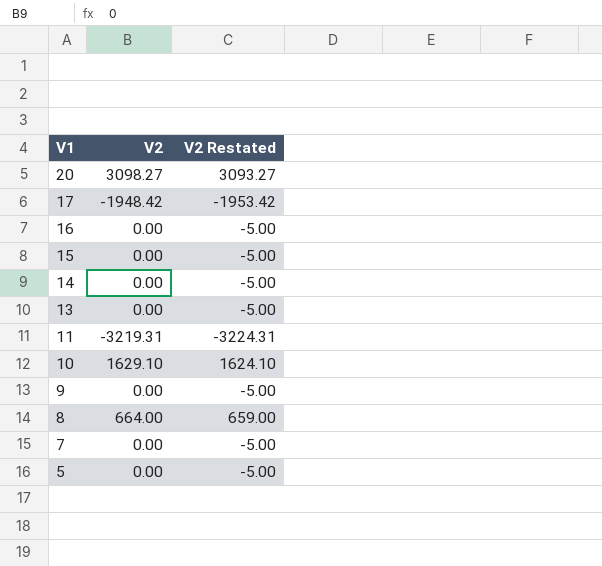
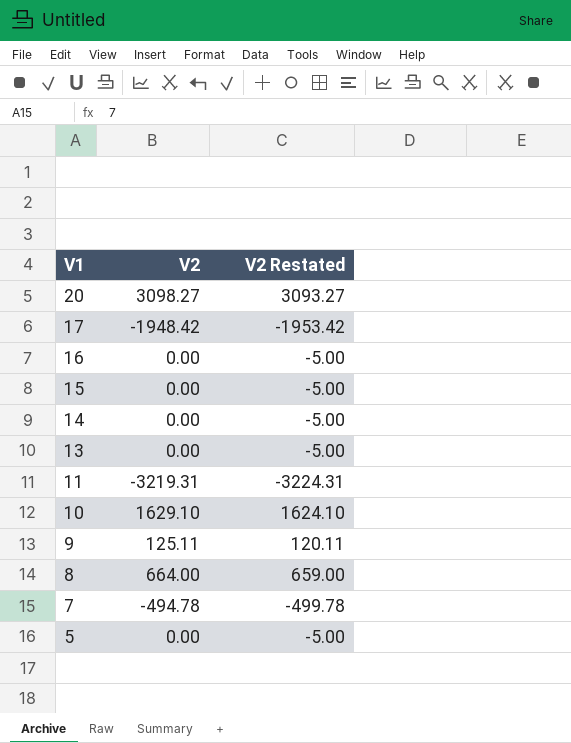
9 | V2: 0.00 -> 125.11
9 | V2 Restated: -5.00 -> 120.11
7 | V2: 0.00 -> -494.78
7 | V2 Restated: -5.00 -> -499.78

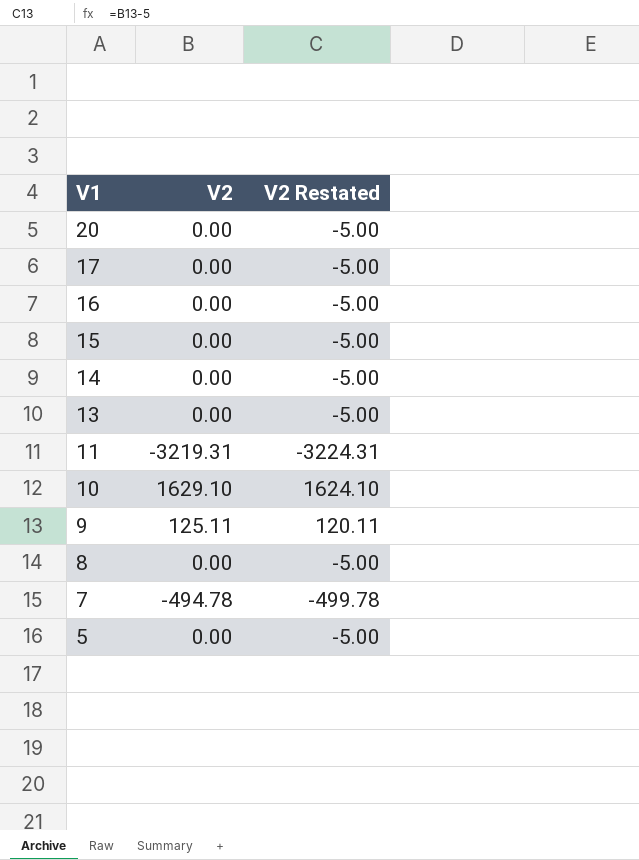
20 | V2: 3098.27 -> 0.00
20 | V2 Restated: 3093.27 -> -5.00
17 | V2: -1948.42 -> 0.00
17 | V2 Restated: -1953.42 -> -5.00
8 | V2: 664.00 -> 0.00
8 | V2 Restated: 659.00 -> -5.00

